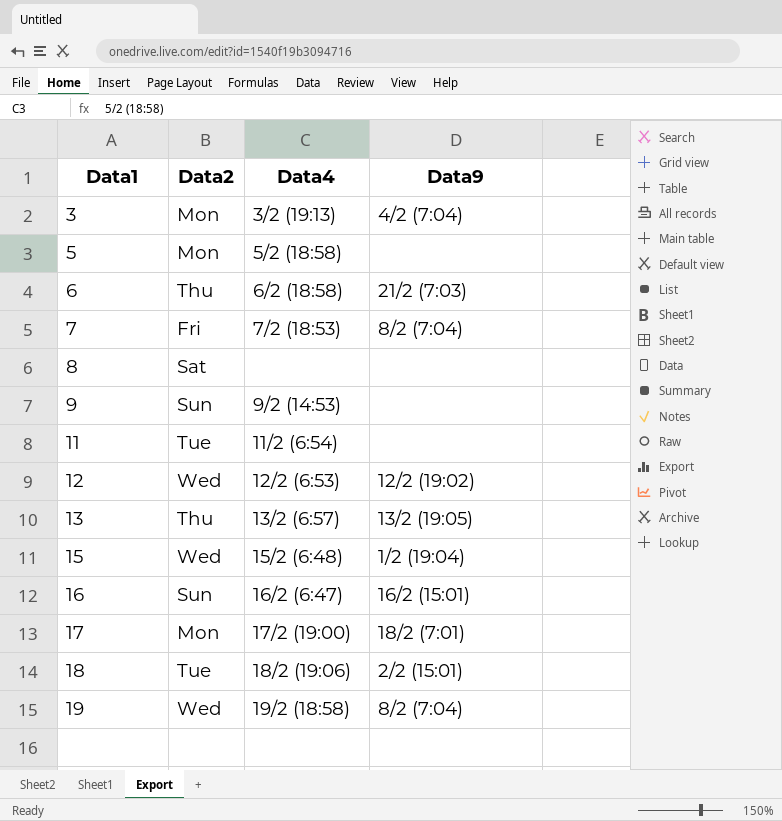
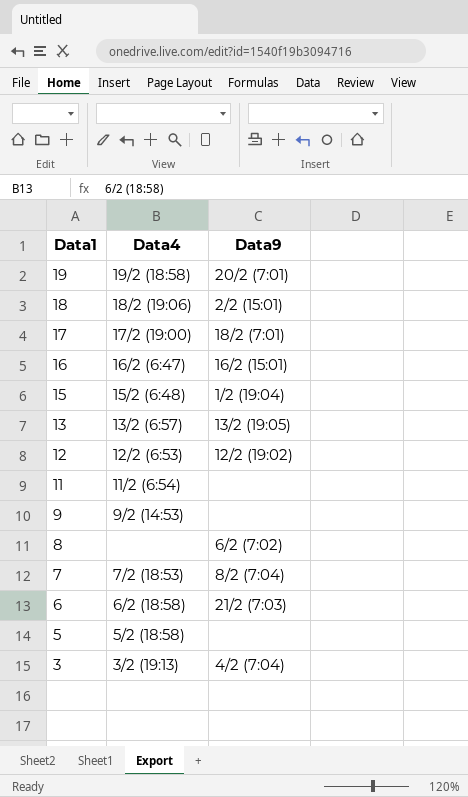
row order: Data1 ascending -> Data1 descending
column Data2 | position: 2 -> none
19 | Data9: 8/2 (7:04) -> 20/2 (7:01)
8 | Data9: none -> 6/2 (7:02)

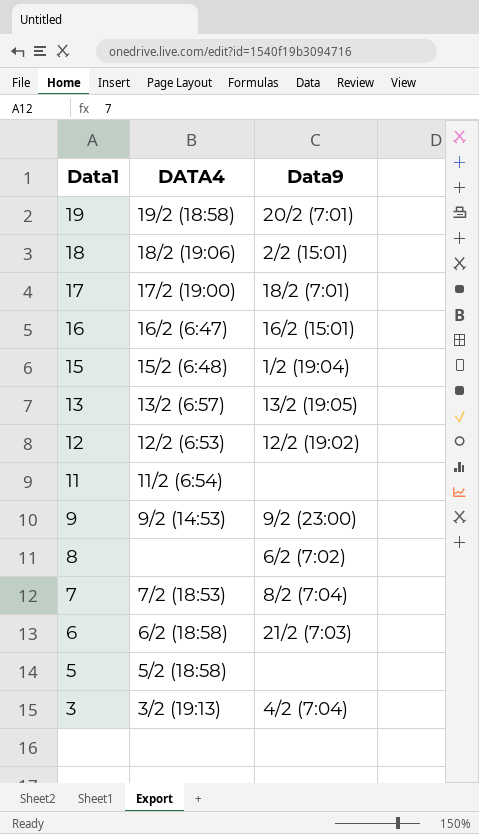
column name: Data4 -> DATA4
9 | Data9: none -> 9/2 (23:00)

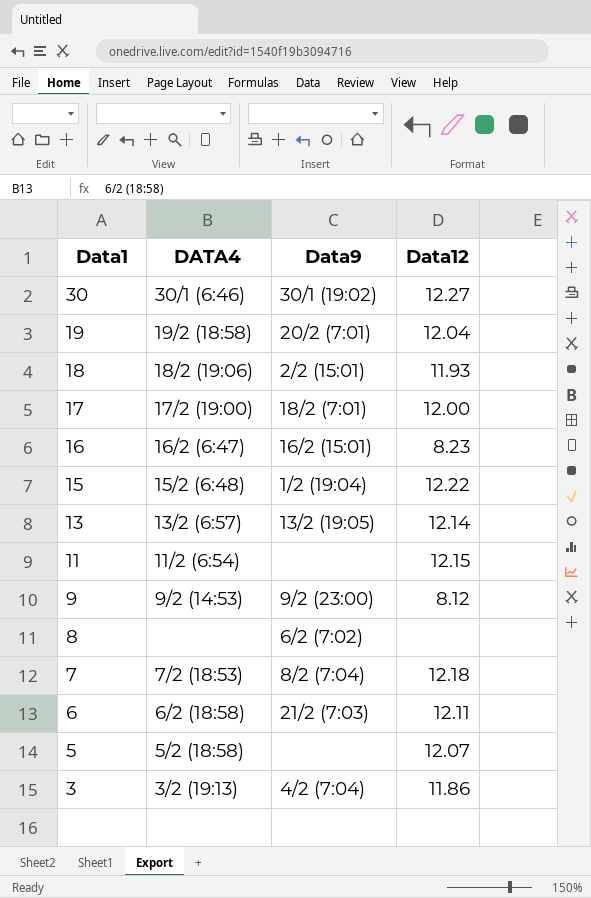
column Data12 | position: none -> 4
row 12: 12/2 (6:53) | 12/2 (19:02) -> none
row 30: none -> 30/1 (6:46) | 30/1 (19:02) | 12.27

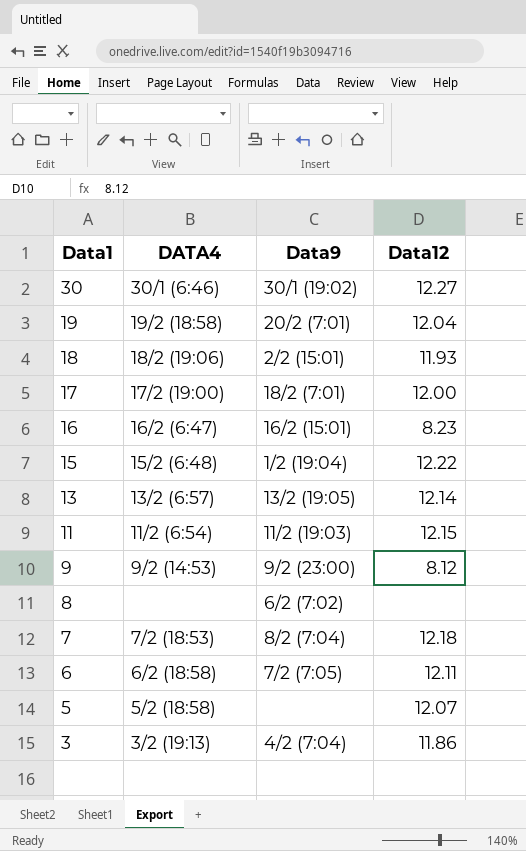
11 | Data9: none -> 11/2 (19:03)
6 | Data9: 21/2 (7:03) -> 7/2 (7:05)

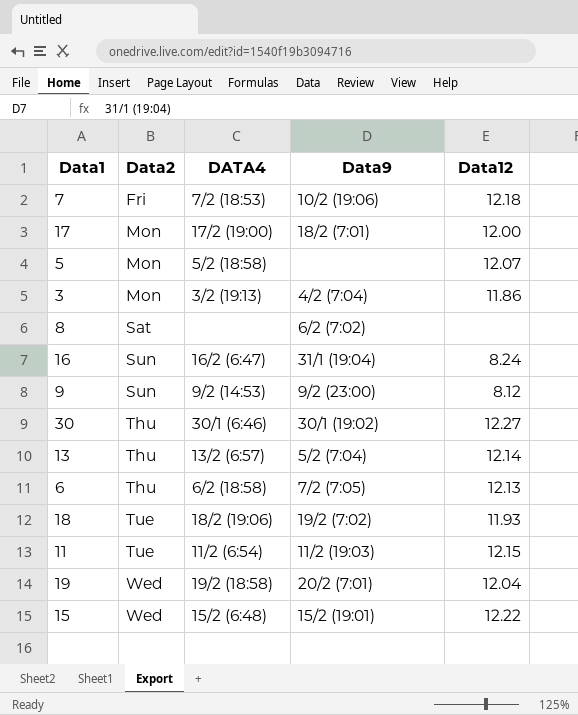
row order: Data1 descending -> Data2 ascending
column Data2 | position: none -> 2
7 | Data9: 8/2 (7:04) -> 10/2 (19:06)
16 | Data9: 16/2 (15:01) -> 31/1 (19:04)
16 | Data12: 8.23 -> 8.24
13 | Data9: 13/2 (19:05) -> 5/2 (7:04)
6 | Data12: 12.11 -> 12.13
18 | Data9: 2/2 (15:01) -> 19/2 (7:02)
15 | Data9: 1/2 (19:04) -> 15/2 (19:01)

